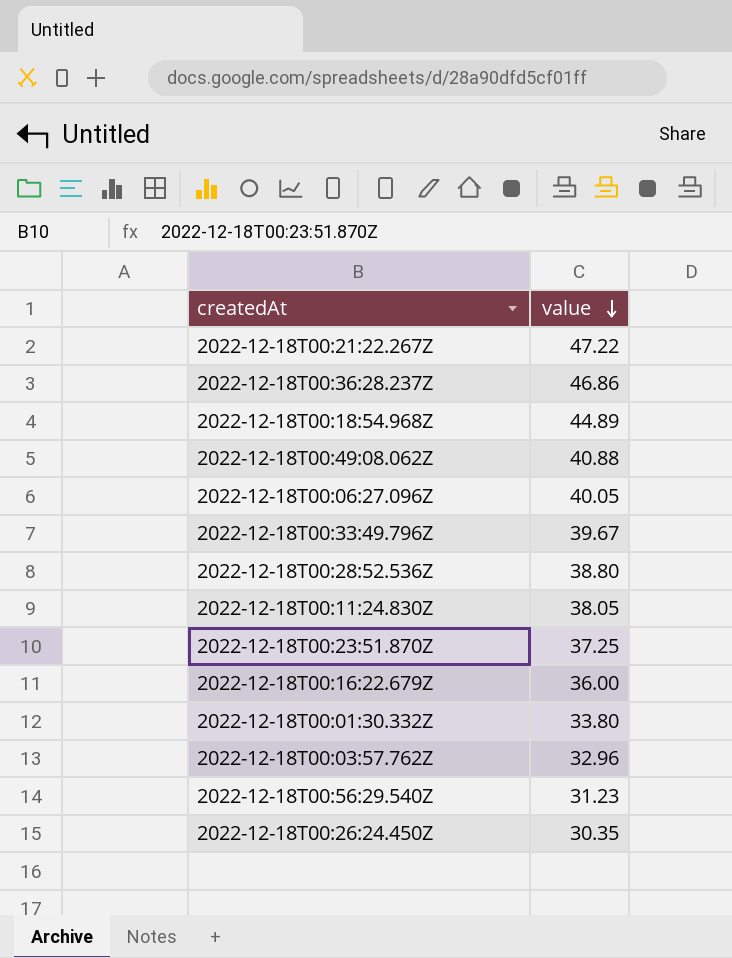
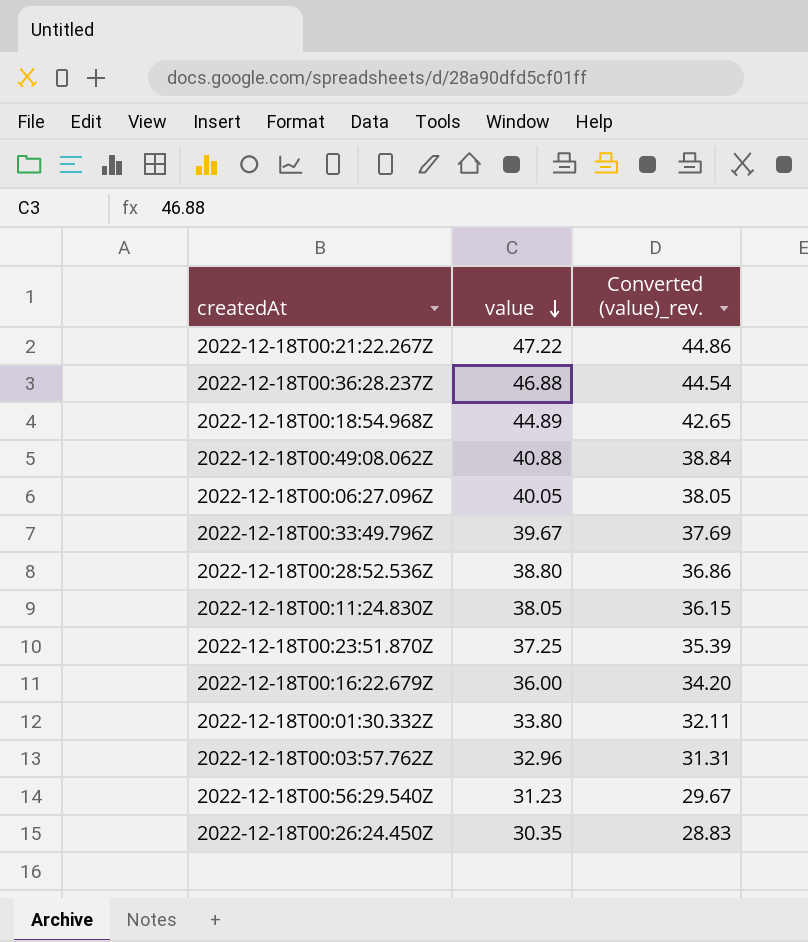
column Converted (value)_rev. | formula: none -> [value] * 0.95
2022-12-18T00:36:28.237Z | value: 46.86 -> 46.88

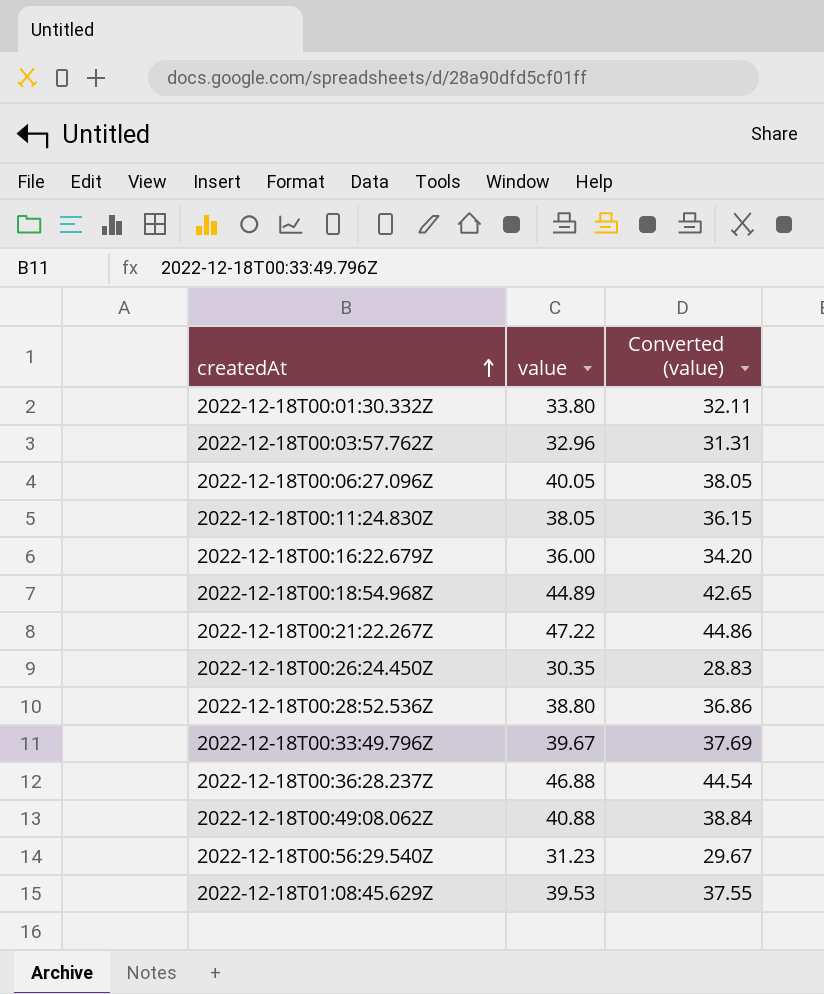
row order: value descending -> createdAt ascending
column name: Converted (value)_rev. -> Converted (value)
row 2022-12-18T00:23:51.870Z: 37.25 | 35.39 -> none
row 2022-12-18T01:08:45.629Z: none -> 39.53 | 37.55

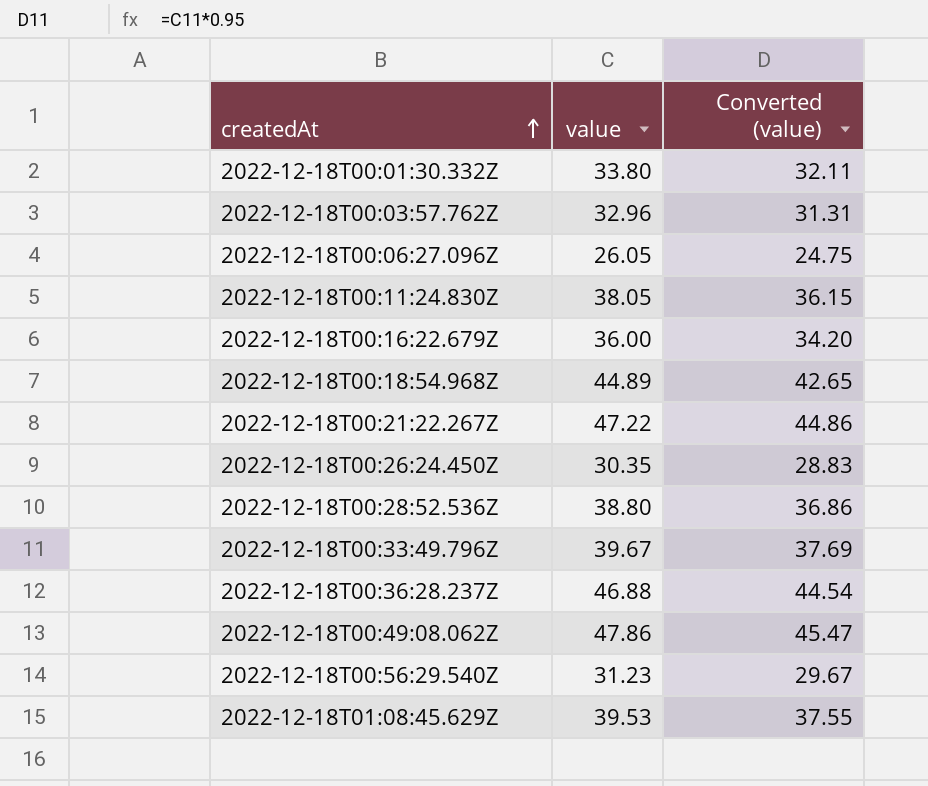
2022-12-18T00:06:27.096Z | value: 40.05 -> 26.05
2022-12-18T00:06:27.096Z | Converted (value): 38.05 -> 24.75
2022-12-18T00:49:08.062Z | value: 40.88 -> 47.86
2022-12-18T00:49:08.062Z | Converted (value): 38.84 -> 45.47

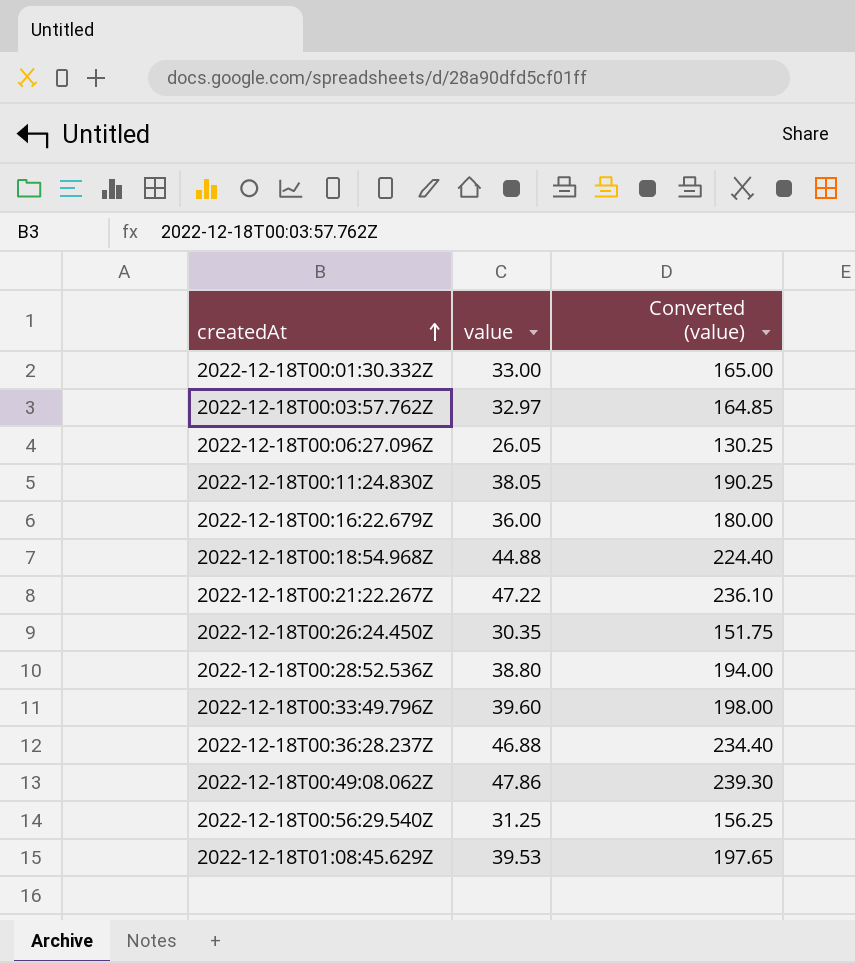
column Converted (value) | formula: [value] * 0.95 -> [value] * 5
2022-12-18T00:01:30.332Z | value: 33.80 -> 33.00
2022-12-18T00:03:57.762Z | value: 32.96 -> 32.97
2022-12-18T00:18:54.968Z | value: 44.89 -> 44.88
2022-12-18T00:33:49.796Z | value: 39.67 -> 39.60
2022-12-18T00:56:29.540Z | value: 31.23 -> 31.25

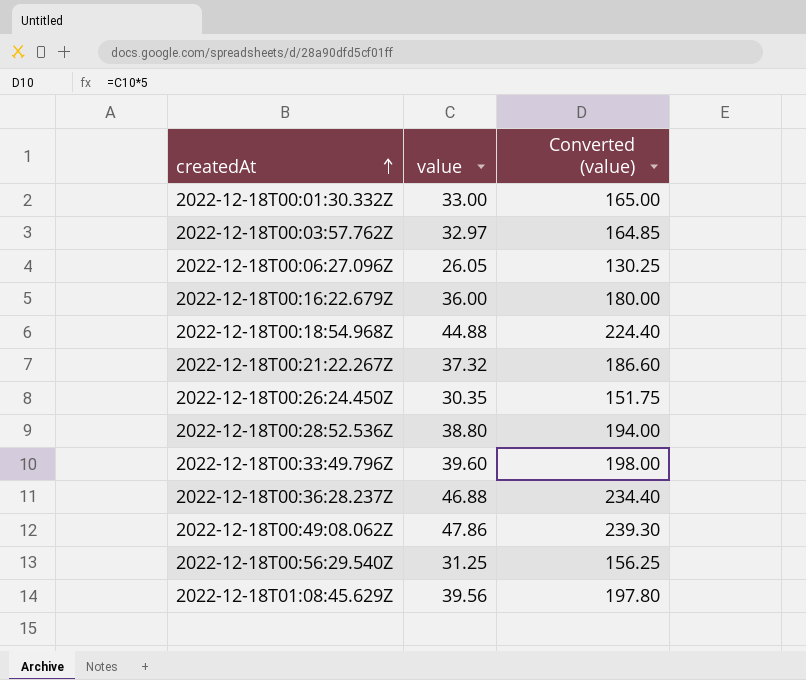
row 2022-12-18T00:11:24.830Z: 38.05 | 190.25 -> none
2022-12-18T00:21:22.267Z | value: 47.22 -> 37.32
2022-12-18T00:21:22.267Z | Converted (value): 236.10 -> 186.60
2022-12-18T01:08:45.629Z | value: 39.53 -> 39.56
2022-12-18T01:08:45.629Z | Converted (value): 197.65 -> 197.80

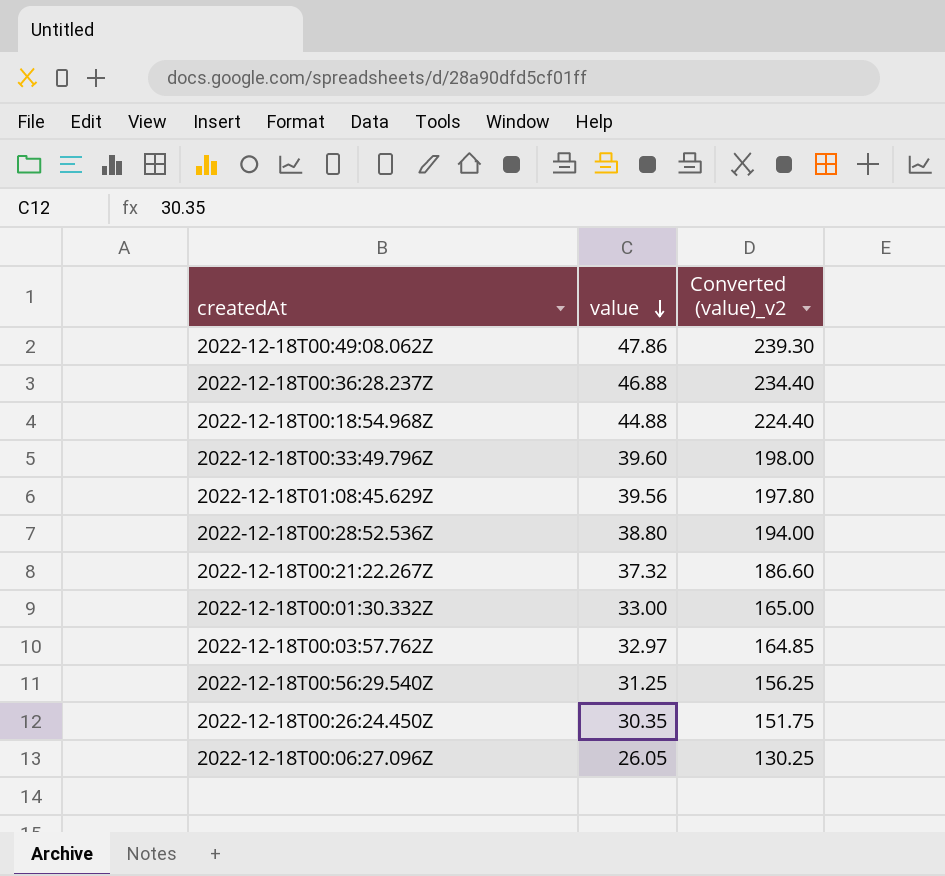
row order: createdAt ascending -> value descending
column name: Converted (value) -> Converted (value)_v2
row 2022-12-18T00:16:22.679Z: 36.00 | 180.00 -> none

